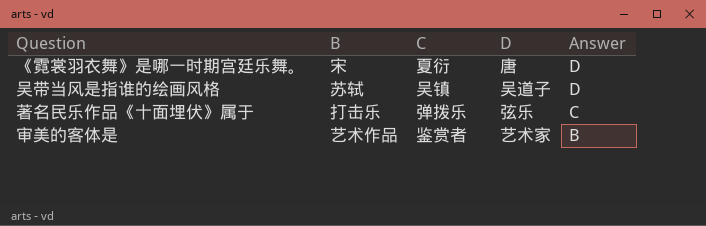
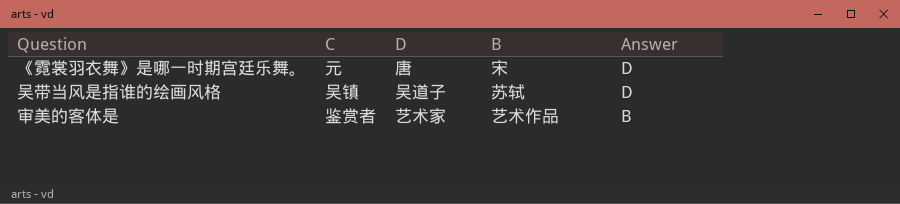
column B | position: 2 -> 4
row 著名民乐作品《十面埋伏》属于: 打击乐 | 弹拨乐 | 弦乐 | C -> none
《霓裳羽衣舞》是哪一时期宫廷乐舞。 | C: 夏衍 -> 元

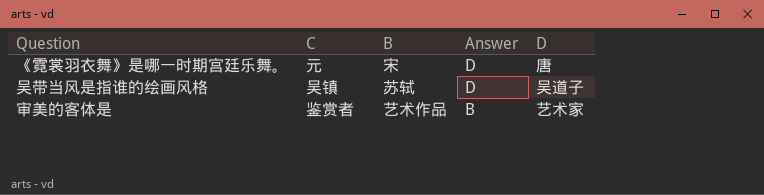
column D | position: 3 -> 5

